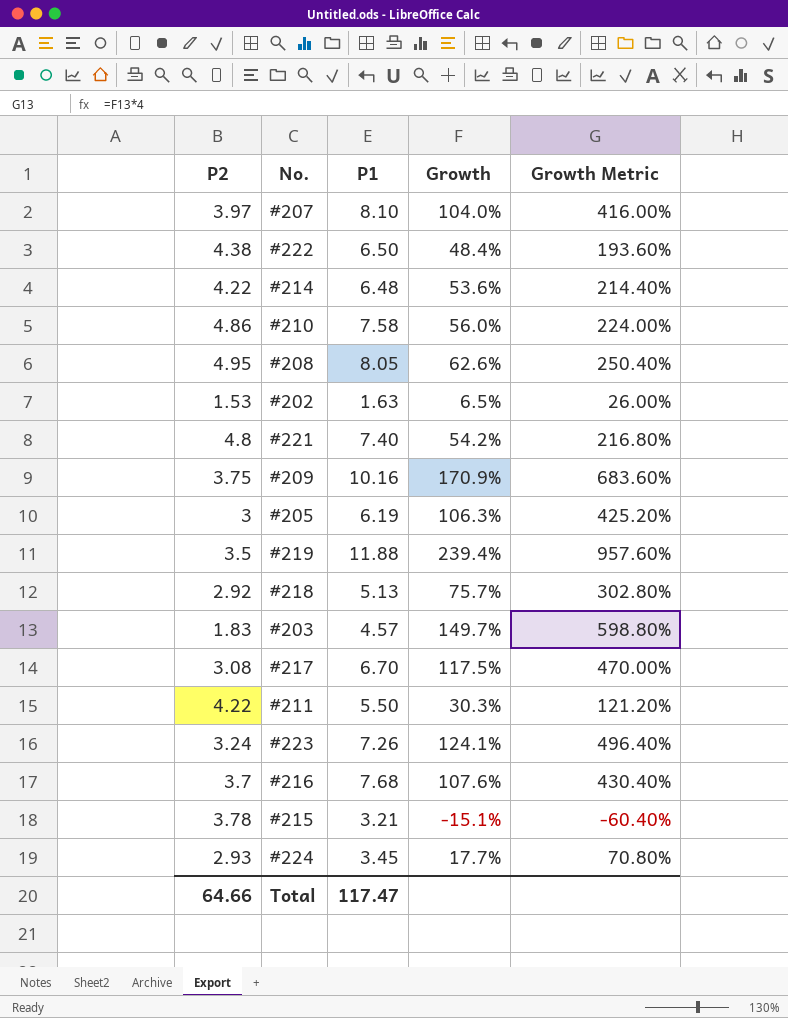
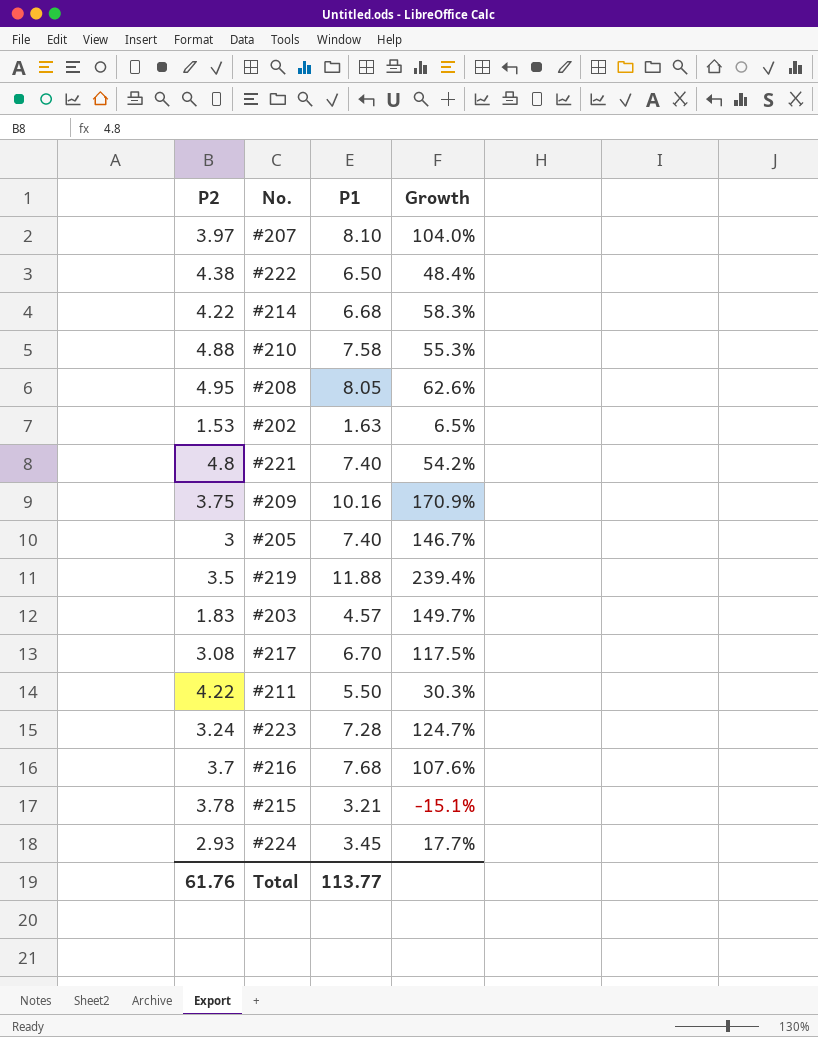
column Growth Metric | formula: [Growth] * 4 -> none
row #218: 2.92 | 5.13 | 75.7% | 302.80% -> none
#214 | P1: 6.48 -> 6.68
#214 | Growth: 53.6% -> 58.3%
#210 | P2: 4.86 -> 4.88
#210 | Growth: 56.0% -> 55.3%
#205 | P1: 6.19 -> 7.40
#205 | Growth: 106.3% -> 146.7%
#223 | P1: 7.26 -> 7.28
#223 | Growth: 124.1% -> 124.7%
Total | P2: 64.66 -> 61.76
Total | P1: 117.47 -> 113.77

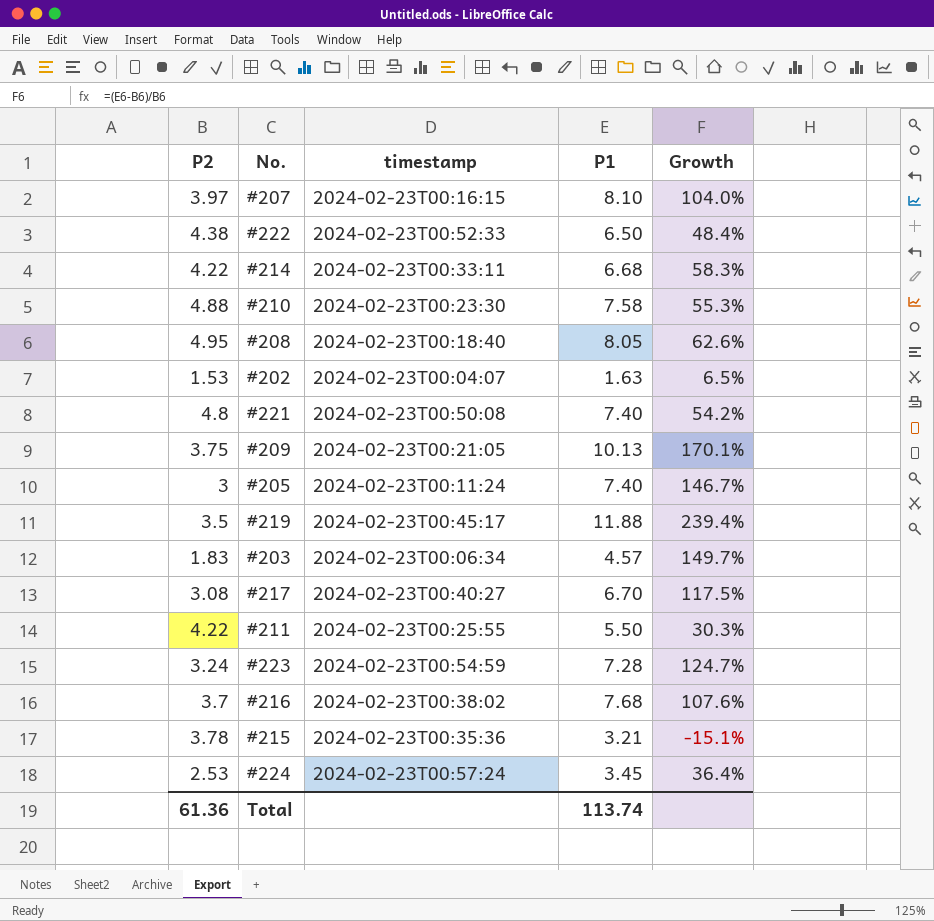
column timestamp | position: none -> 3
#209 | P1: 10.16 -> 10.13
#209 | Growth: 170.9% -> 170.1%
#224 | P2: 2.93 -> 2.53
#224 | Growth: 17.7% -> 36.4%
Total | P2: 61.76 -> 61.36
Total | P1: 113.77 -> 113.74

